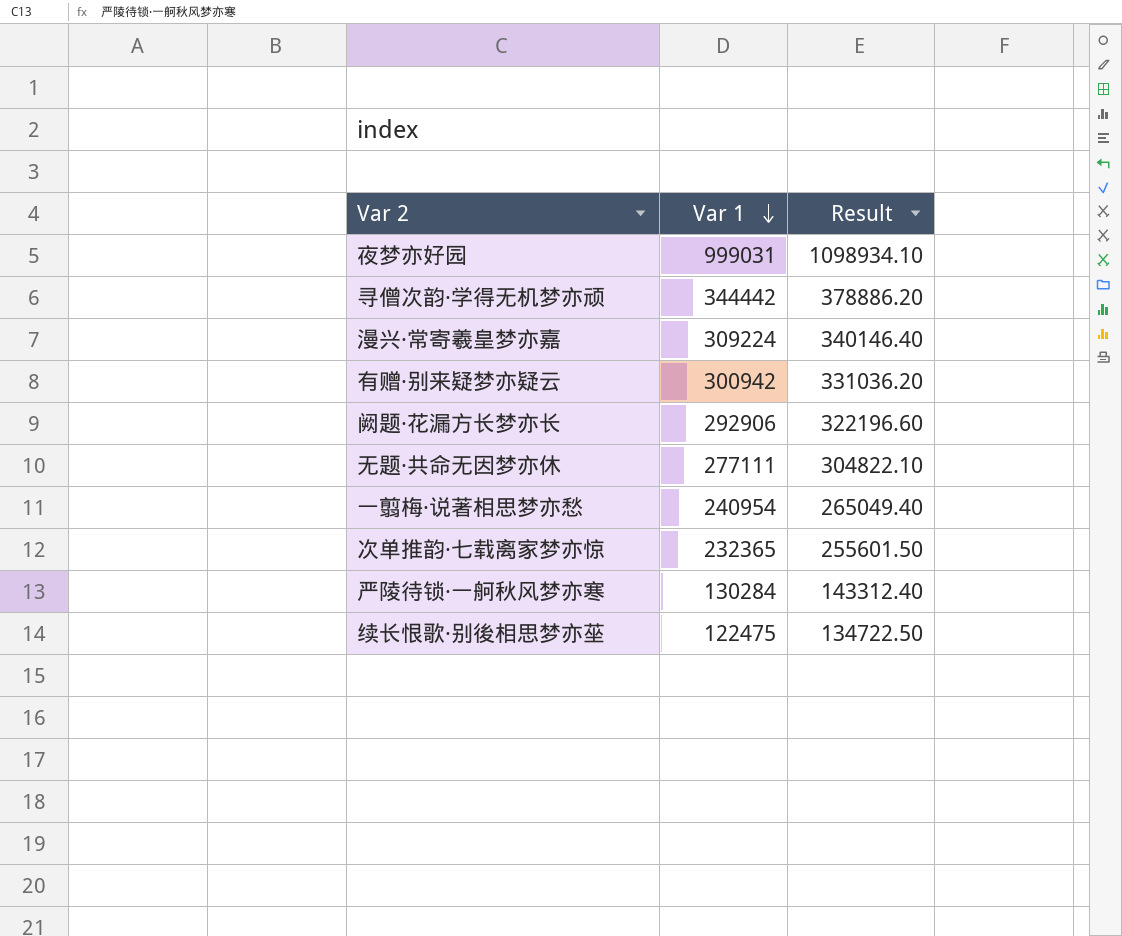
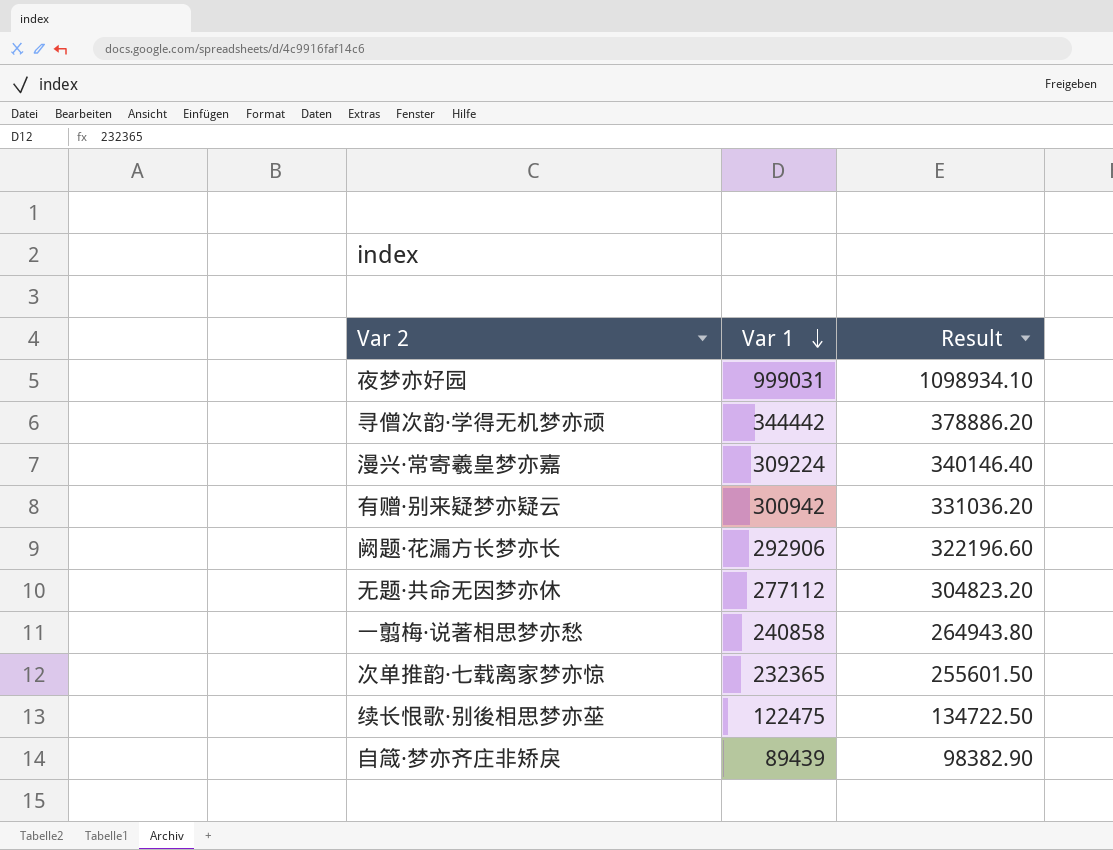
row 严陵待锁·一舸秋风梦亦寒: 130284 | 143312.40 -> none
无题·共命无因梦亦休 | Var 1: 277111 -> 277112
无题·共命无因梦亦休 | Result: 304822.10 -> 304823.20
一翦梅·说著相思梦亦愁 | Var 1: 240954 -> 240858
一翦梅·说著相思梦亦愁 | Result: 265049.40 -> 264943.80
row 自箴·梦亦齐庄非矫戾: none -> 89439 | 98382.90

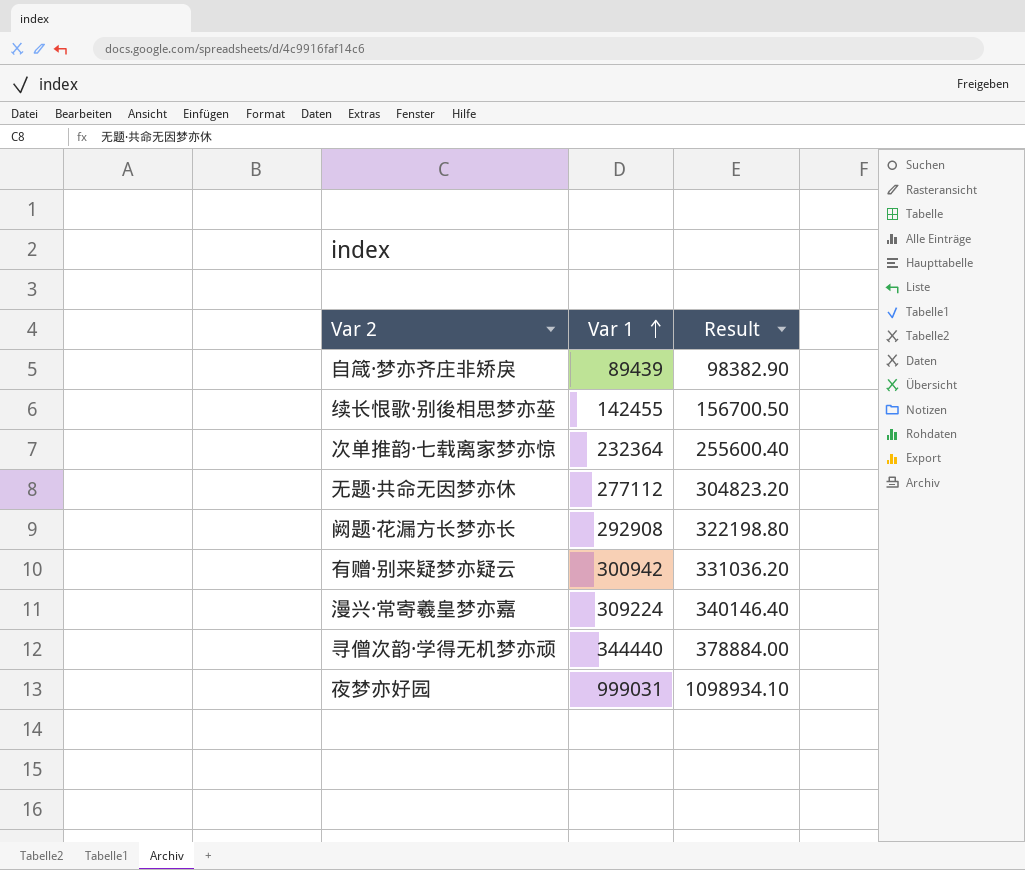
row order: Var 1 descending -> Var 1 ascending
row 一翦梅·说著相思梦亦愁: 240858 | 264943.80 -> none
续长恨歌·别後相思梦亦莝 | Var 1: 122475 -> 142455
续长恨歌·别後相思梦亦莝 | Result: 134722.50 -> 156700.50
次单推韵·七载离家梦亦惊 | Var 1: 232365 -> 232364
次单推韵·七载离家梦亦惊 | Result: 255601.50 -> 255600.40
阙题·花漏方长梦亦长 | Var 1: 292906 -> 292908
阙题·花漏方长梦亦长 | Result: 322196.60 -> 322198.80
寻僧次韵·学得无机梦亦顽 | Var 1: 344442 -> 344440
寻僧次韵·学得无机梦亦顽 | Result: 378886.20 -> 378884.00

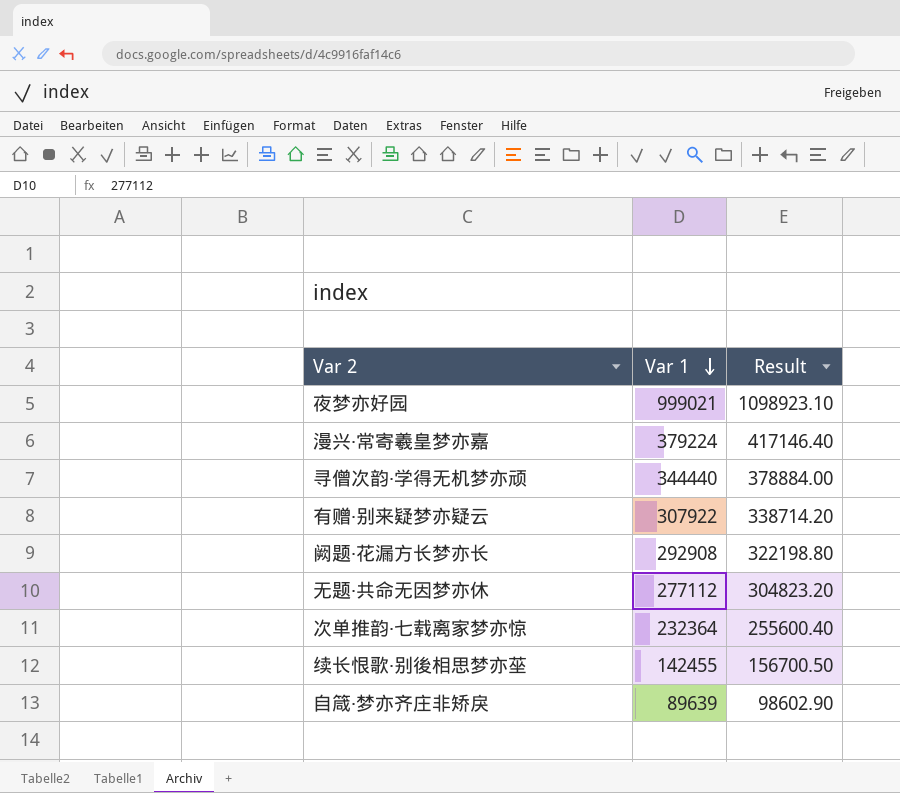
row order: Var 1 ascending -> Var 1 descending
夜梦亦好园 | Var 1: 999031 -> 999021
夜梦亦好园 | Result: 1098934.10 -> 1098923.10
漫兴·常寄羲皇梦亦嘉 | Var 1: 309224 -> 379224
漫兴·常寄羲皇梦亦嘉 | Result: 340146.40 -> 417146.40
有赠·别来疑梦亦疑云 | Var 1: 300942 -> 307922
有赠·别来疑梦亦疑云 | Result: 331036.20 -> 338714.20
自箴·梦亦齐庄非矫戾 | Var 1: 89439 -> 89639
自箴·梦亦齐庄非矫戾 | Result: 98382.90 -> 98602.90

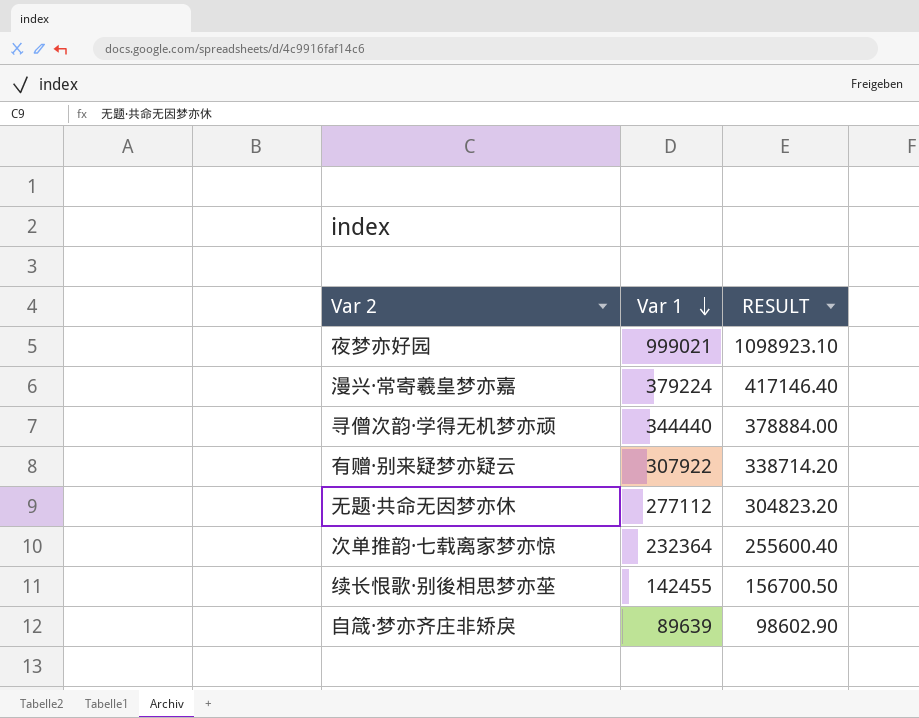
column name: Result -> RESULT
row 阙题·花漏方长梦亦长: 292908 | 322198.80 -> none

